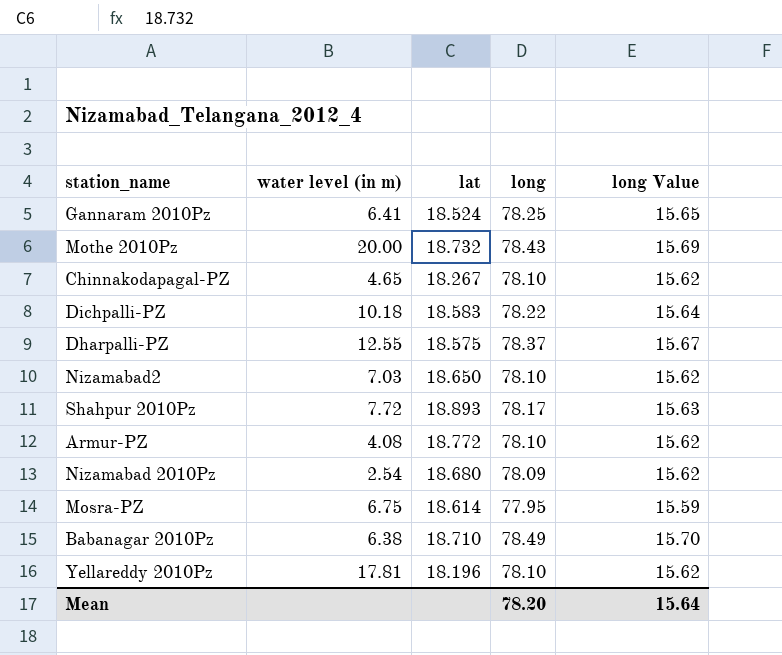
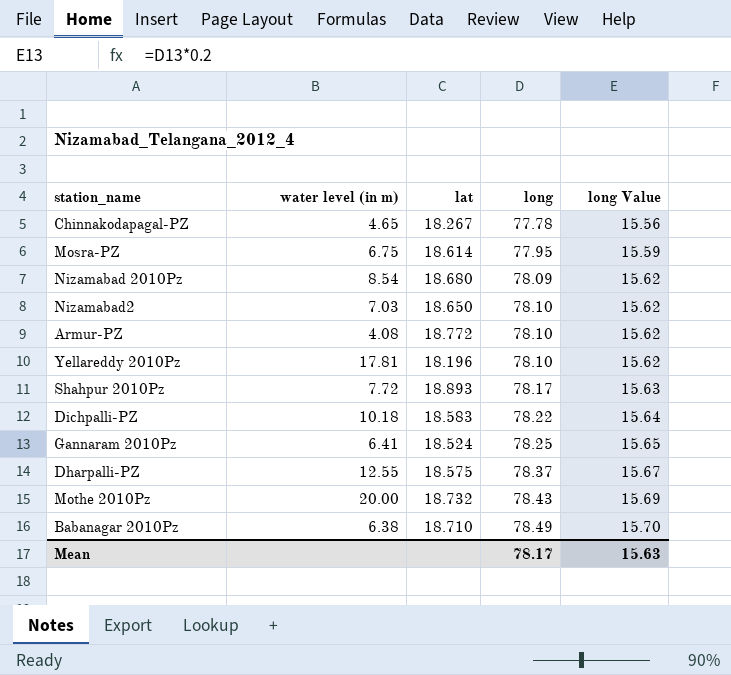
row order: none -> long ascending
Chinnakodapagal-PZ | long: 78.10 -> 77.78
Chinnakodapagal-PZ | long Value: 15.62 -> 15.56
Nizamabad 2010Pz | water level (in m): 2.54 -> 8.54
Mean | long: 78.20 -> 78.17
Mean | long Value: 15.64 -> 15.63

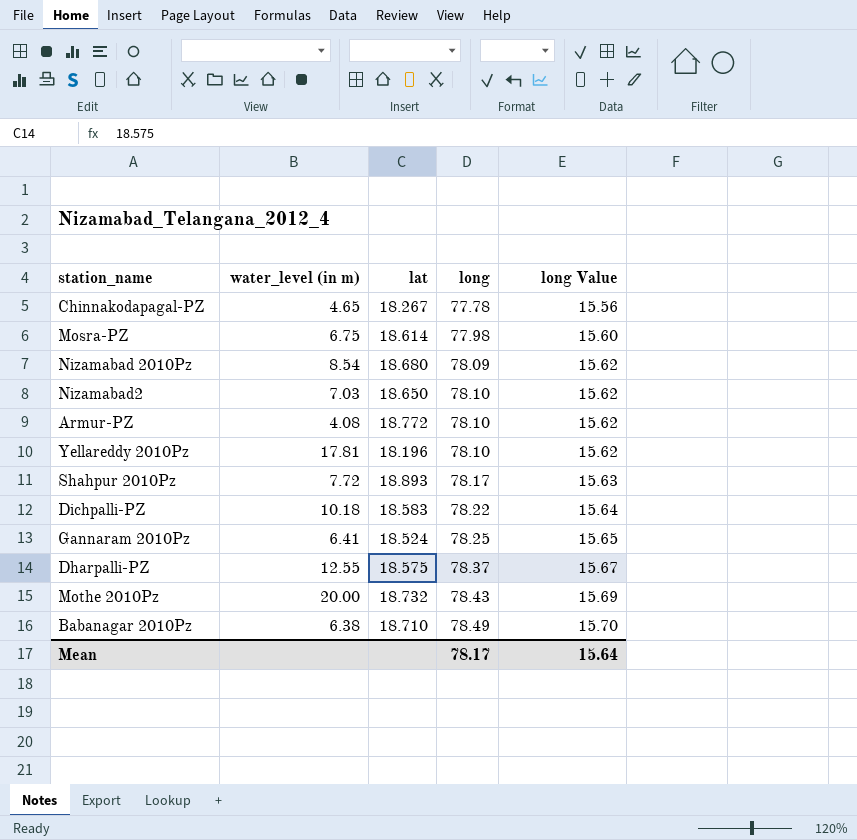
column name: water level (in m) -> water_level (in m)
Mosra-PZ | long: 77.95 -> 77.98
Mosra-PZ | long Value: 15.59 -> 15.60
Mean | long Value: 15.63 -> 15.64

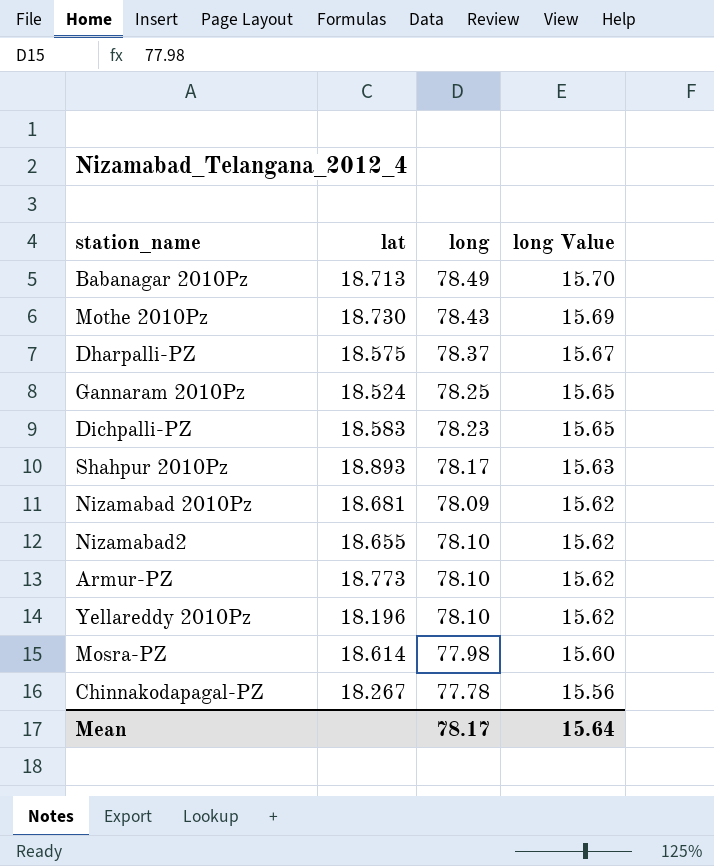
row order: long ascending -> long Value descending
column water_level (in m) | position: 2 -> none
Babanagar 2010Pz | lat: 18.710 -> 18.713
Mothe 2010Pz | lat: 18.732 -> 18.730
Dichpalli-PZ | long: 78.22 -> 78.23
Dichpalli-PZ | long Value: 15.64 -> 15.65
Nizamabad 2010Pz | lat: 18.680 -> 18.681
Nizamabad2 | lat: 18.650 -> 18.655
Armur-PZ | lat: 18.772 -> 18.773

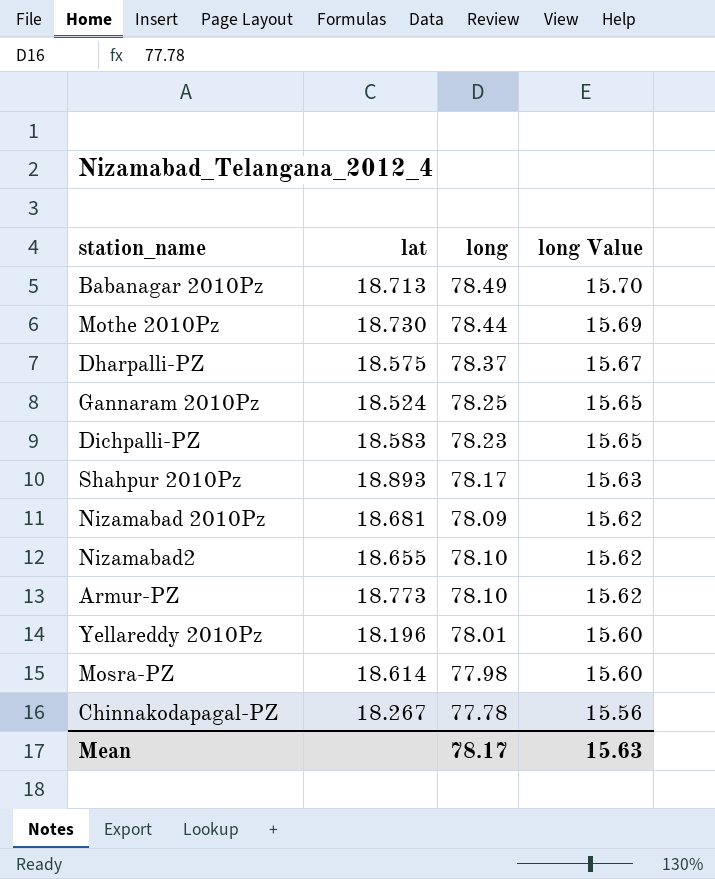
Mothe 2010Pz | long: 78.43 -> 78.44
Yellareddy 2010Pz | long: 78.10 -> 78.01
Yellareddy 2010Pz | long Value: 15.62 -> 15.60
Mean | long Value: 15.64 -> 15.63

